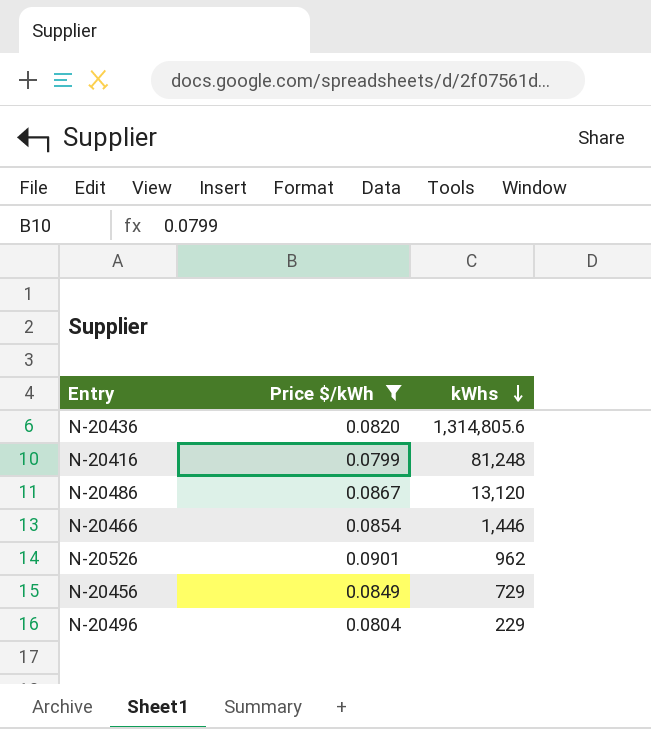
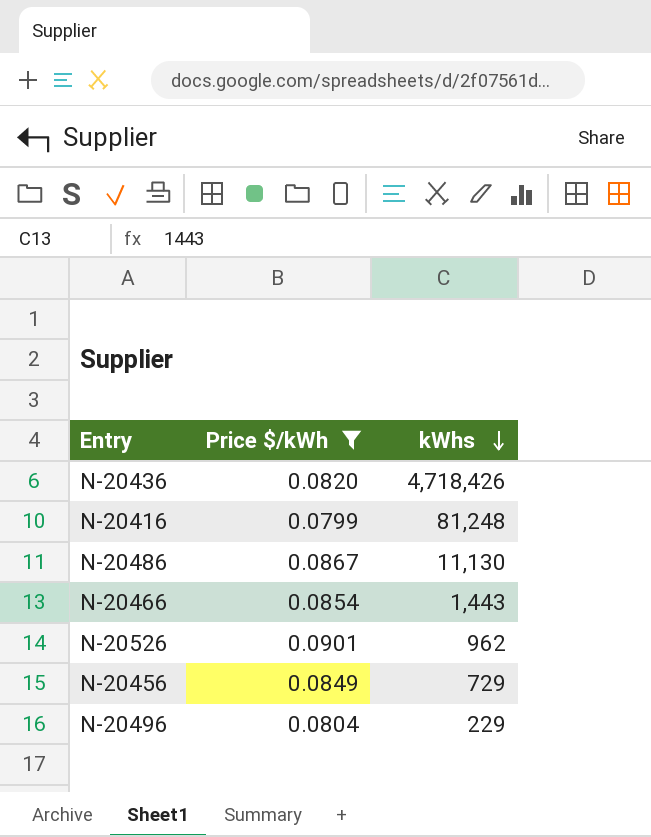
N-20436 | kWhs: 1,314,805.6 -> 4,718,426
N-20486 | kWhs: 13,120 -> 11,130
N-20466 | kWhs: 1,446 -> 1,443

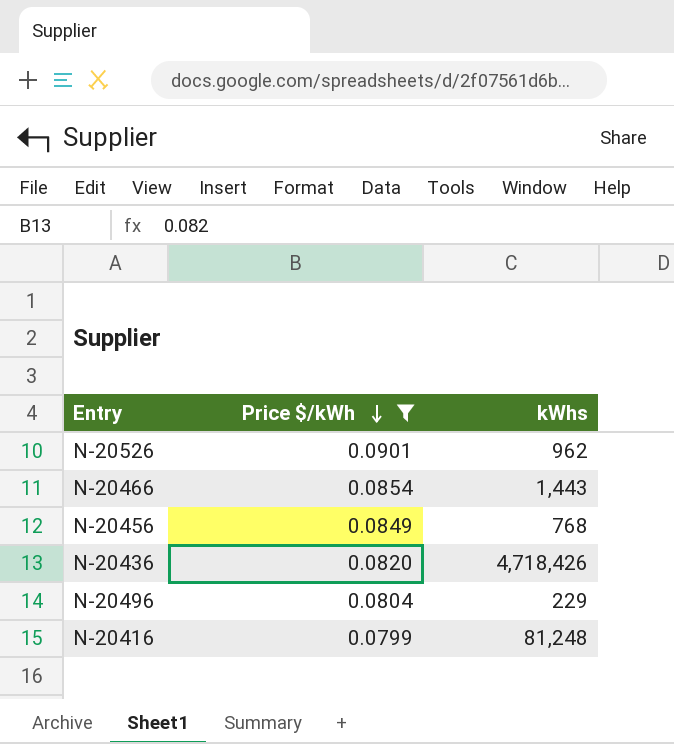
row order: kWhs descending -> Price $/kWh descending
row N-20486: 0.0867 | 11,130 -> none
N-20456 | kWhs: 729 -> 768

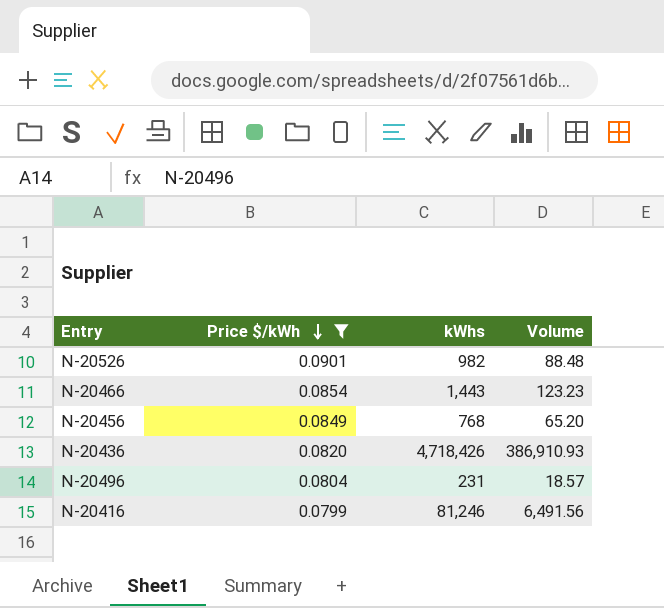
column Volume | formula: none -> [Price $/kWh] * [kWhs]
N-20526 | kWhs: 962 -> 982
N-20496 | kWhs: 229 -> 231
N-20416 | kWhs: 81,248 -> 81,246

